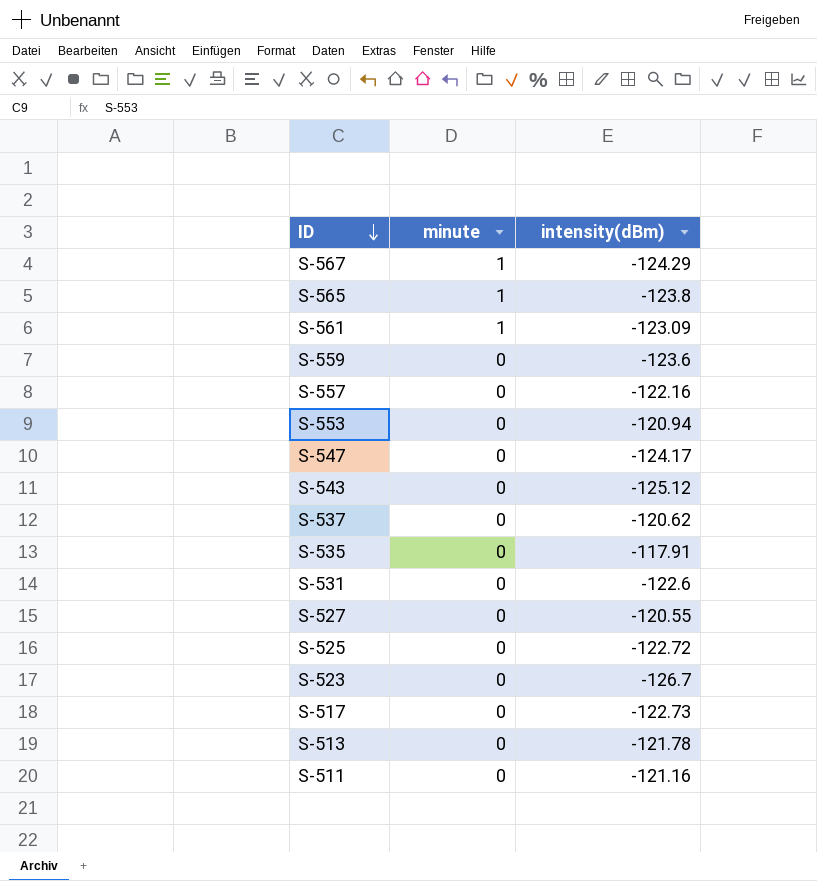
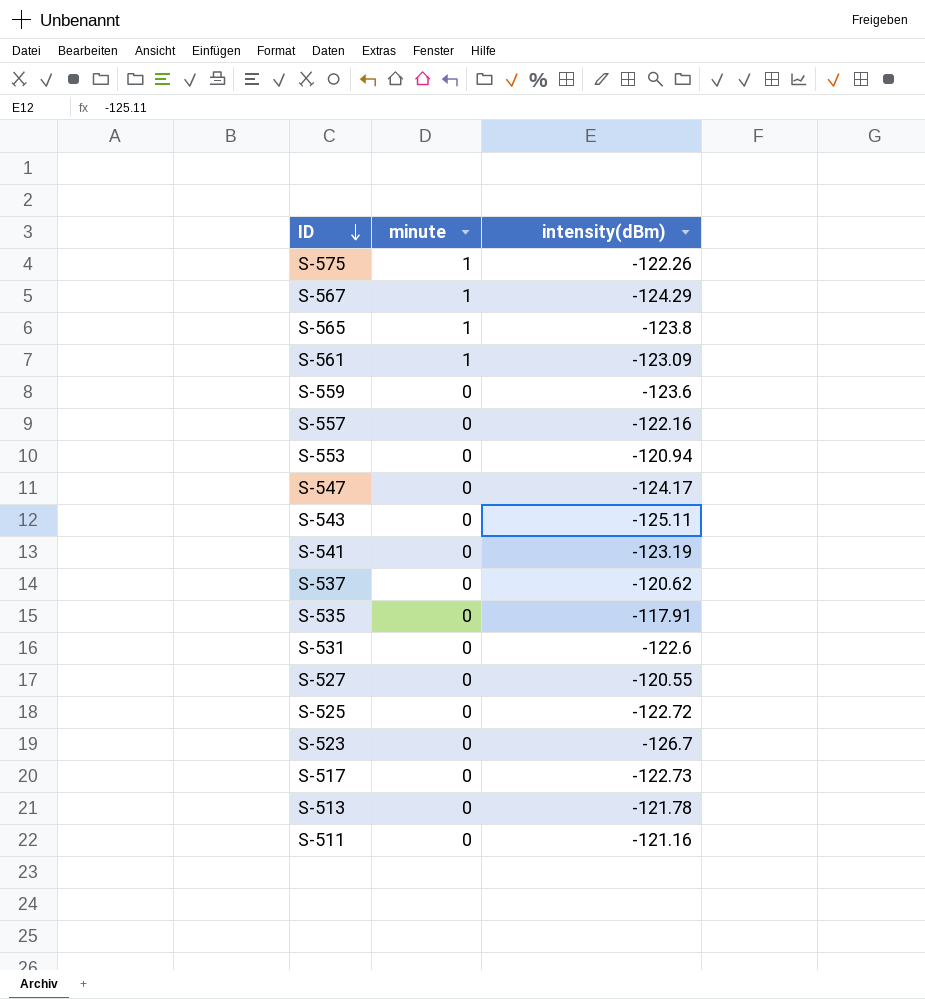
row S-575: none -> 1 | -122.26
S-543 | intensity(dBm): -125.12 -> -125.11
row S-541: none -> 0 | -123.19

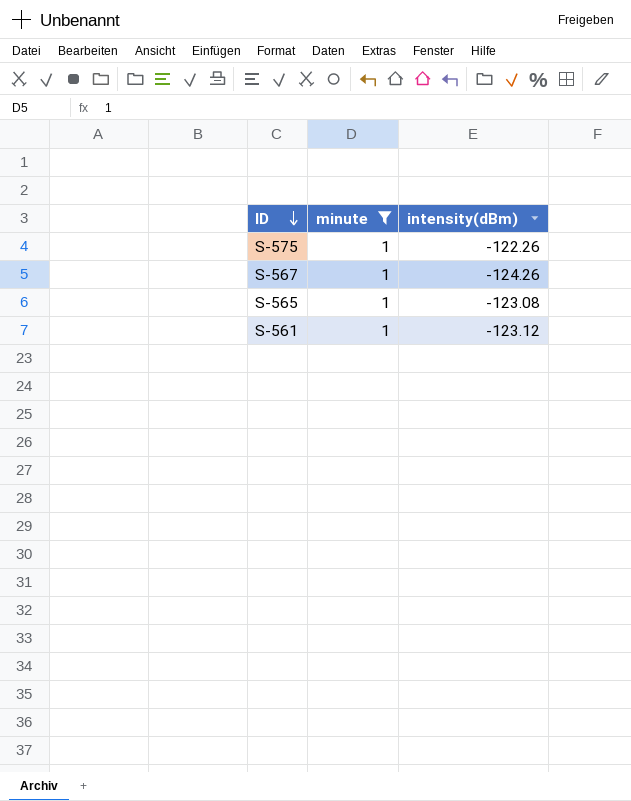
filter: none -> minute = 1
S-567 | intensity(dBm): -124.29 -> -124.26
S-565 | intensity(dBm): -123.8 -> -123.08
S-561 | intensity(dBm): -123.09 -> -123.12

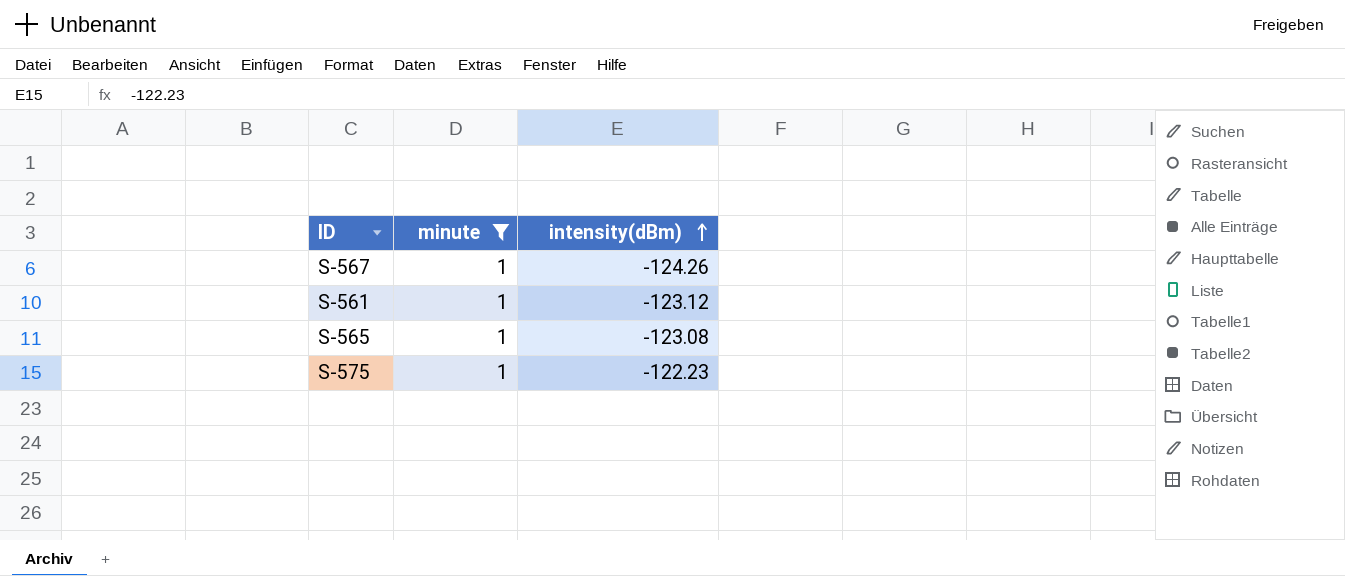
row order: ID descending -> intensity(dBm) ascending
S-575 | intensity(dBm): -122.26 -> -122.23

